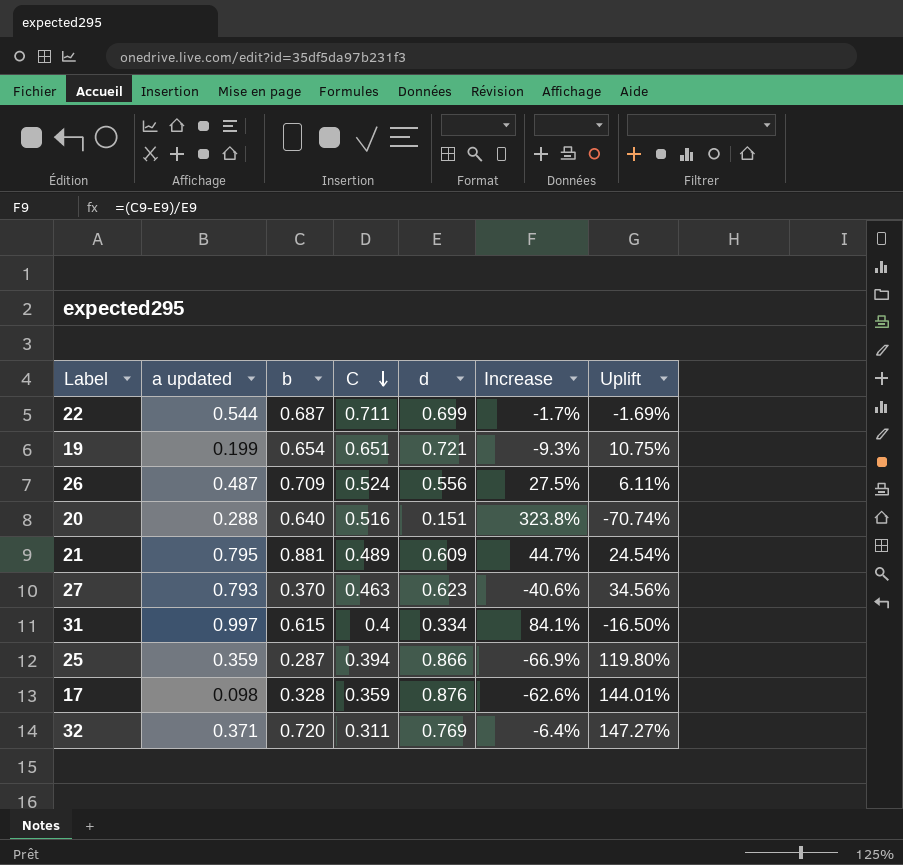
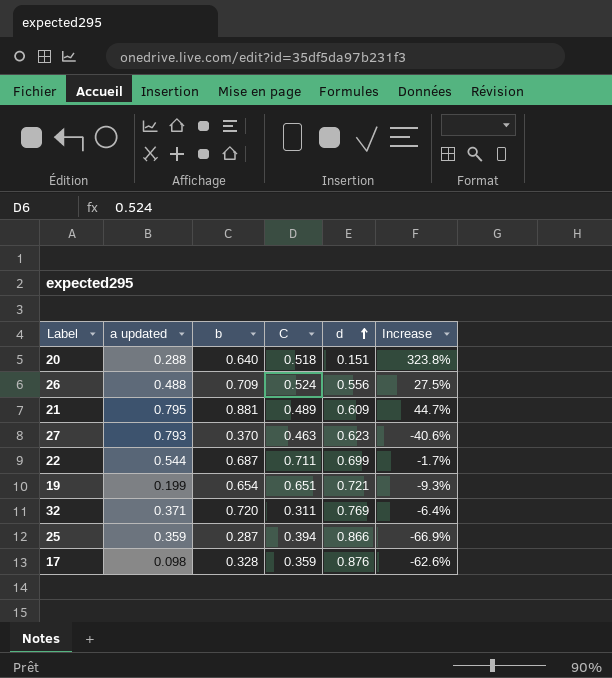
row order: C descending -> d ascending
column Uplift | formula: ([d] - [C]) / [C] -> none
row 31: 0.997 | 0.615 | 0.4 | 0.334 | 84.1% | -16.50% -> none
20 | C: 0.516 -> 0.518
26 | a updated: 0.487 -> 0.488

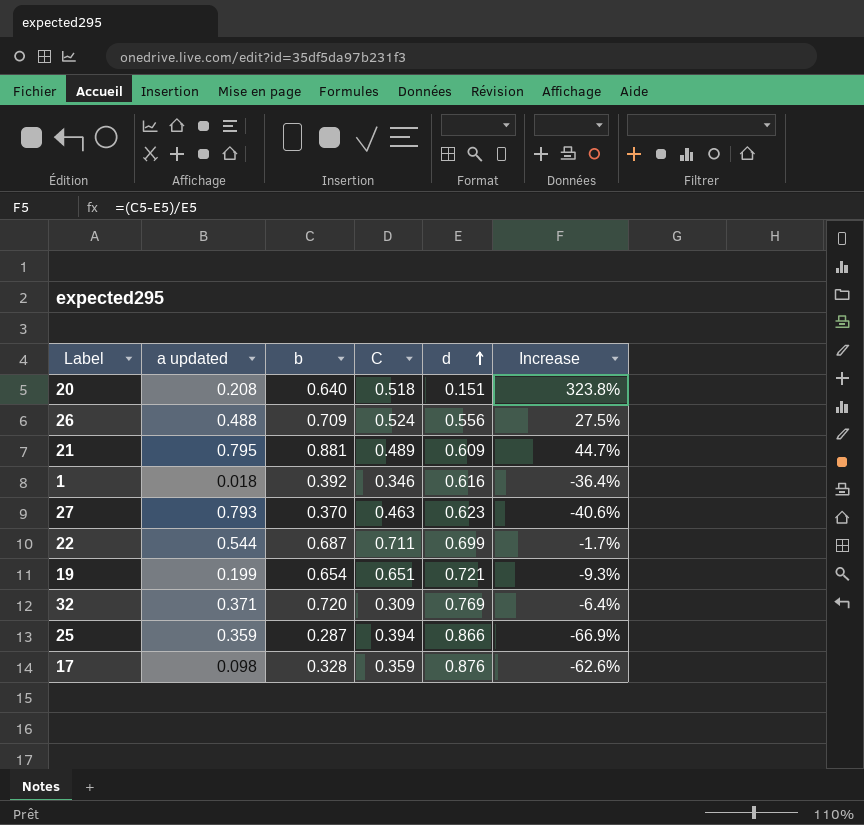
20 | a updated: 0.288 -> 0.208
row 1: none -> 0.018 | 0.392 | 0.346 | 0.616 | -36.4%
32 | C: 0.311 -> 0.309

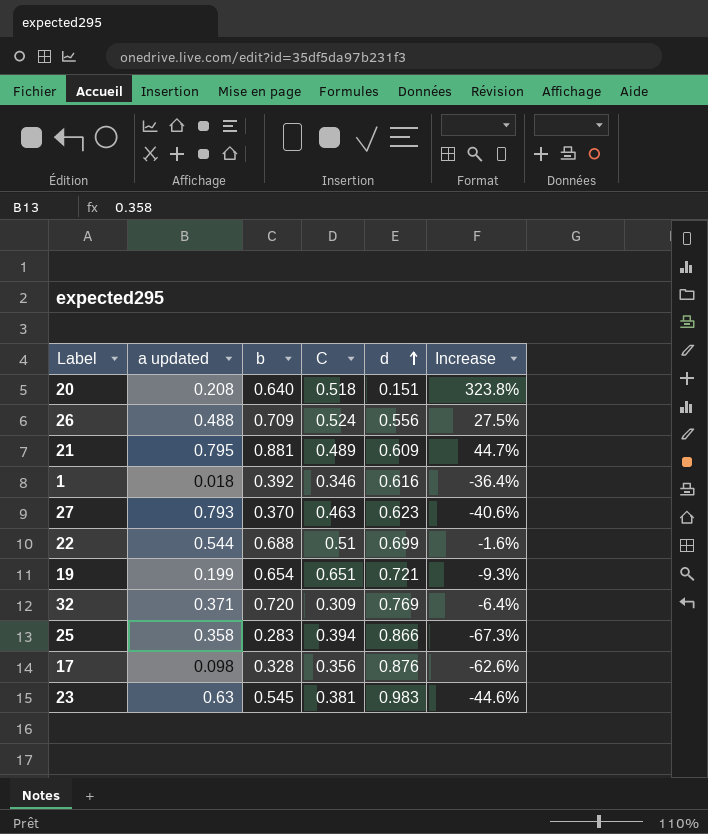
22 | b: 0.687 -> 0.688
22 | C: 0.711 -> 0.51
22 | Increase: -1.7% -> -1.6%
25 | a updated: 0.359 -> 0.358
25 | b: 0.287 -> 0.283
25 | Increase: -66.9% -> -67.3%
17 | C: 0.359 -> 0.356
row 23: none -> 0.63 | 0.545 | 0.381 | 0.983 | -44.6%

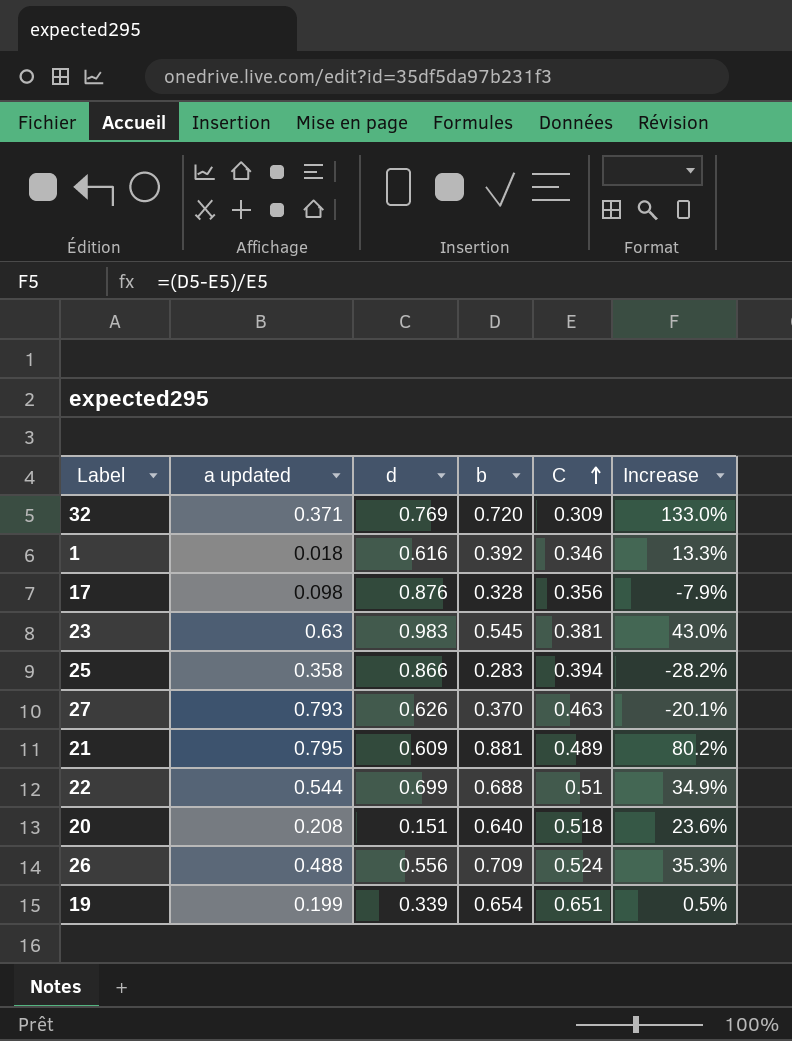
row order: d ascending -> C ascending
column d | position: 5 -> 3
column Increase | formula: ([b] - [d]) / [d] -> ([b] - [C]) / [C]
27 | d: 0.623 -> 0.626
19 | d: 0.721 -> 0.339

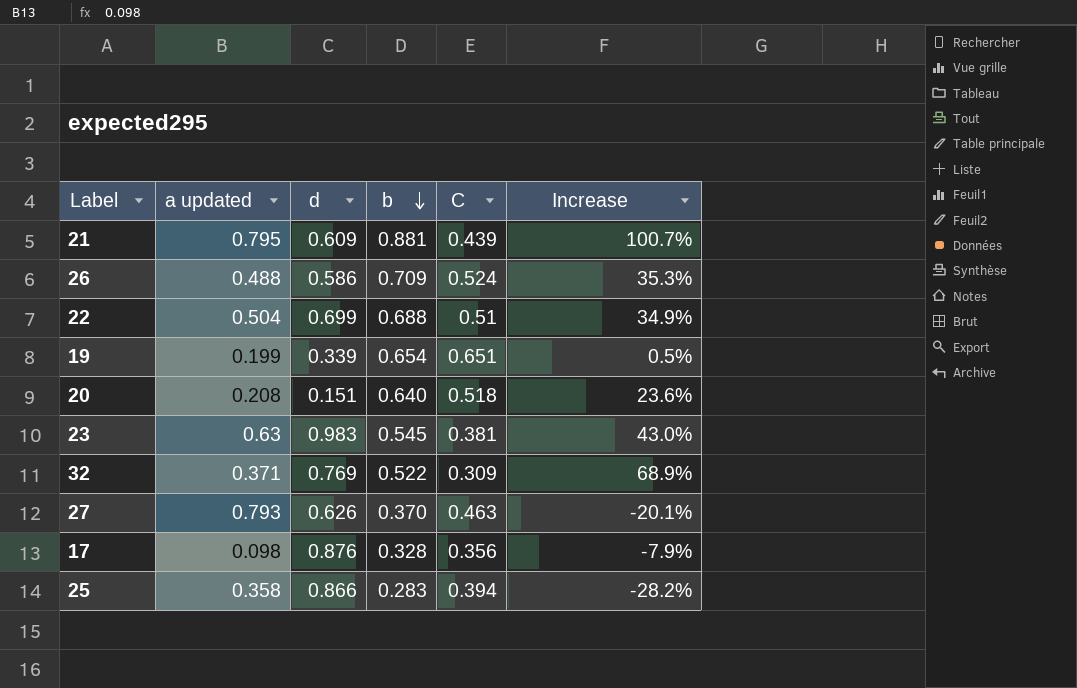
row order: C ascending -> b descending
row 1: 0.018 | 0.616 | 0.392 | 0.346 | 13.3% -> none
21 | C: 0.489 -> 0.439
21 | Increase: 80.2% -> 100.7%
26 | d: 0.556 -> 0.586
22 | a updated: 0.544 -> 0.504
32 | b: 0.720 -> 0.522
32 | Increase: 133.0% -> 68.9%

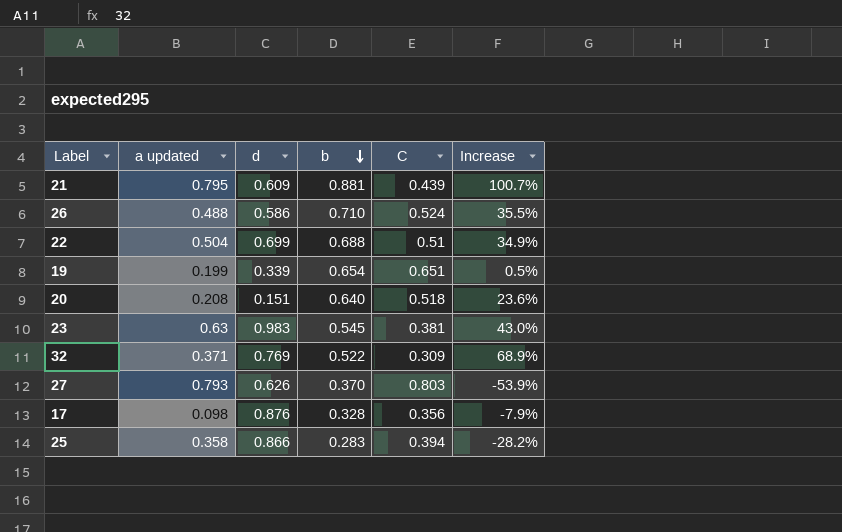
26 | b: 0.709 -> 0.710
26 | Increase: 35.3% -> 35.5%
27 | C: 0.463 -> 0.803
27 | Increase: -20.1% -> -53.9%

